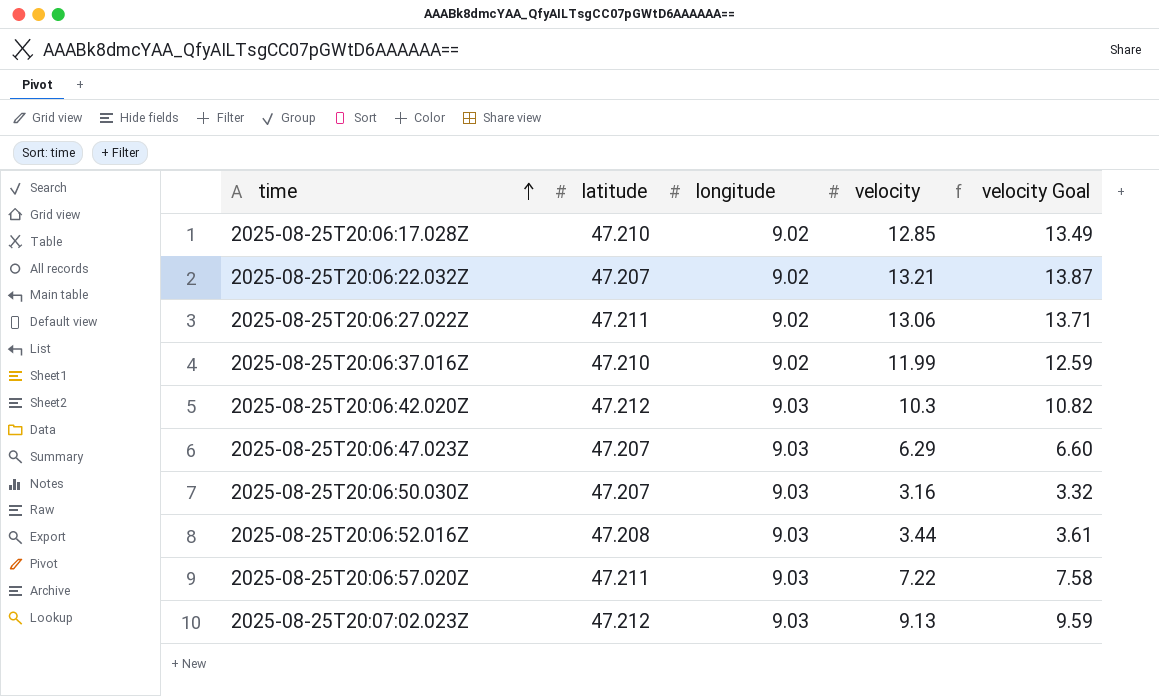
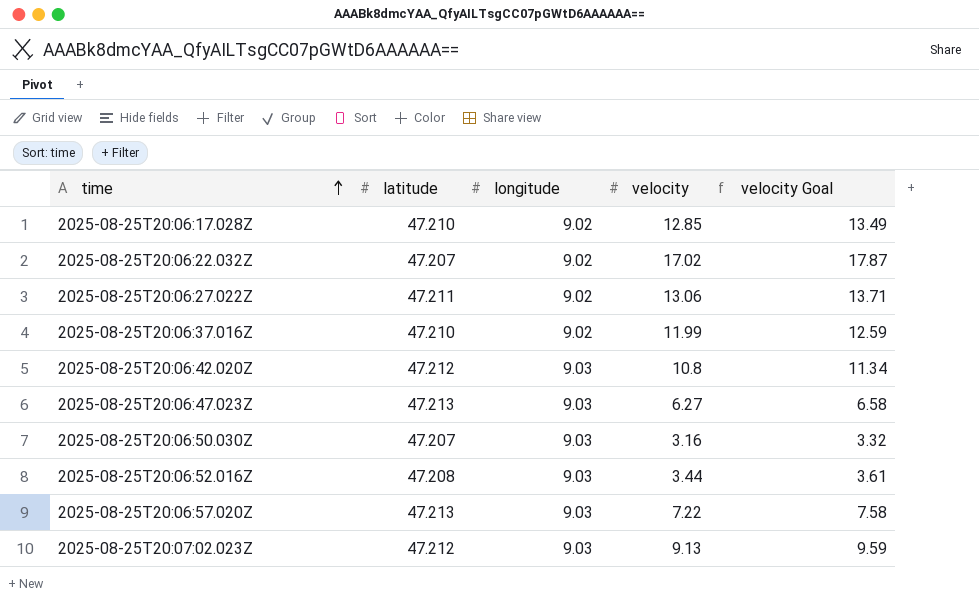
2025-08-25T20:06:22.032Z | velocity: 13.21 -> 17.02
2025-08-25T20:06:22.032Z | velocity Goal: 13.87 -> 17.87
2025-08-25T20:06:42.020Z | velocity: 10.3 -> 10.8
2025-08-25T20:06:42.020Z | velocity Goal: 10.82 -> 11.34
2025-08-25T20:06:47.023Z | latitude: 47.207 -> 47.213
2025-08-25T20:06:47.023Z | velocity: 6.29 -> 6.27
2025-08-25T20:06:47.023Z | velocity Goal: 6.60 -> 6.58
2025-08-25T20:06:57.020Z | latitude: 47.211 -> 47.213

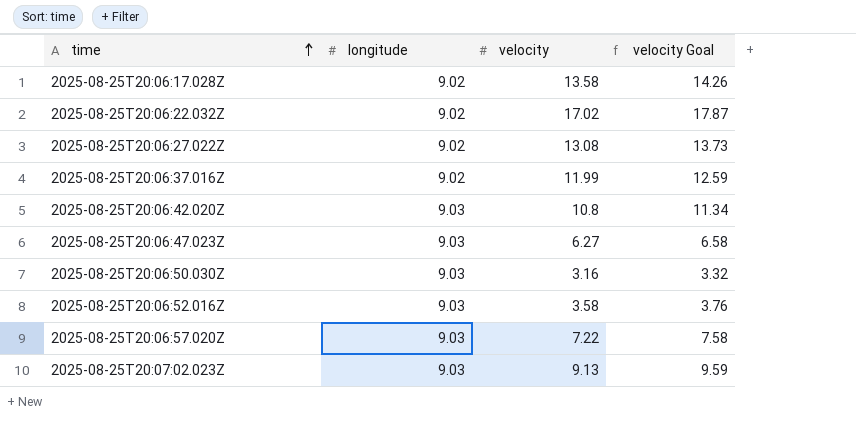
column latitude | position: 2 -> none
2025-08-25T20:06:17.028Z | velocity: 12.85 -> 13.58
2025-08-25T20:06:17.028Z | velocity Goal: 13.49 -> 14.26
2025-08-25T20:06:27.022Z | velocity: 13.06 -> 13.08
2025-08-25T20:06:27.022Z | velocity Goal: 13.71 -> 13.73
2025-08-25T20:06:52.016Z | velocity: 3.44 -> 3.58
2025-08-25T20:06:52.016Z | velocity Goal: 3.61 -> 3.76

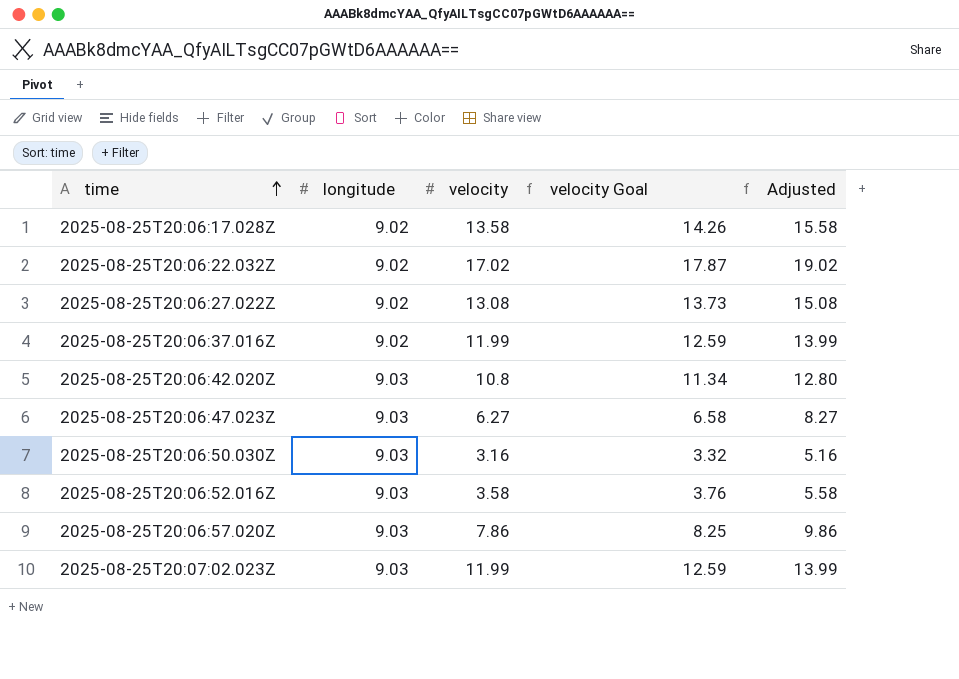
column Adjusted | formula: none -> [velocity] + 2
2025-08-25T20:06:57.020Z | velocity: 7.22 -> 7.86
2025-08-25T20:06:57.020Z | velocity Goal: 7.58 -> 8.25
2025-08-25T20:07:02.023Z | velocity: 9.13 -> 11.99
2025-08-25T20:07:02.023Z | velocity Goal: 9.59 -> 12.59

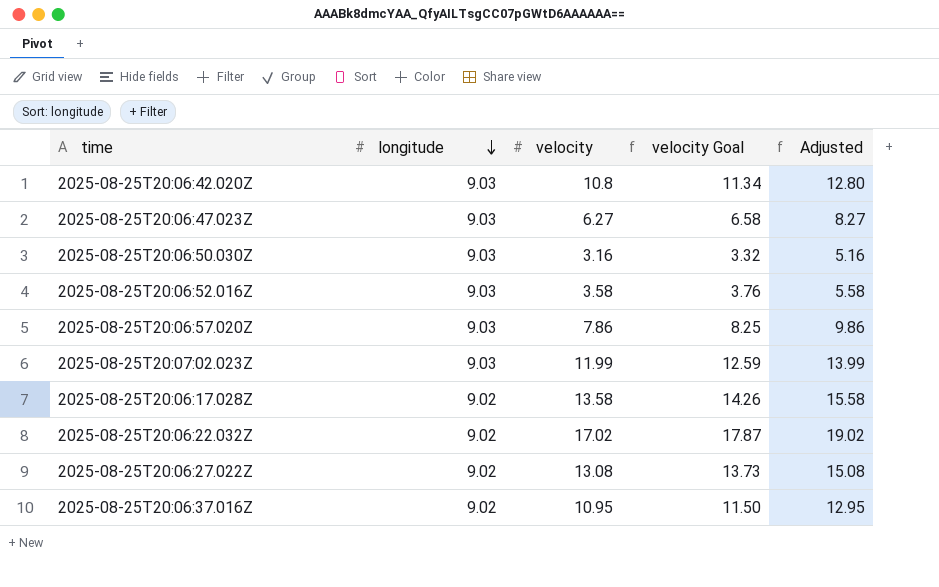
row order: time ascending -> longitude descending
2025-08-25T20:06:37.016Z | velocity: 11.99 -> 10.95
2025-08-25T20:06:37.016Z | velocity Goal: 12.59 -> 11.50
2025-08-25T20:06:37.016Z | Adjusted: 13.99 -> 12.95

